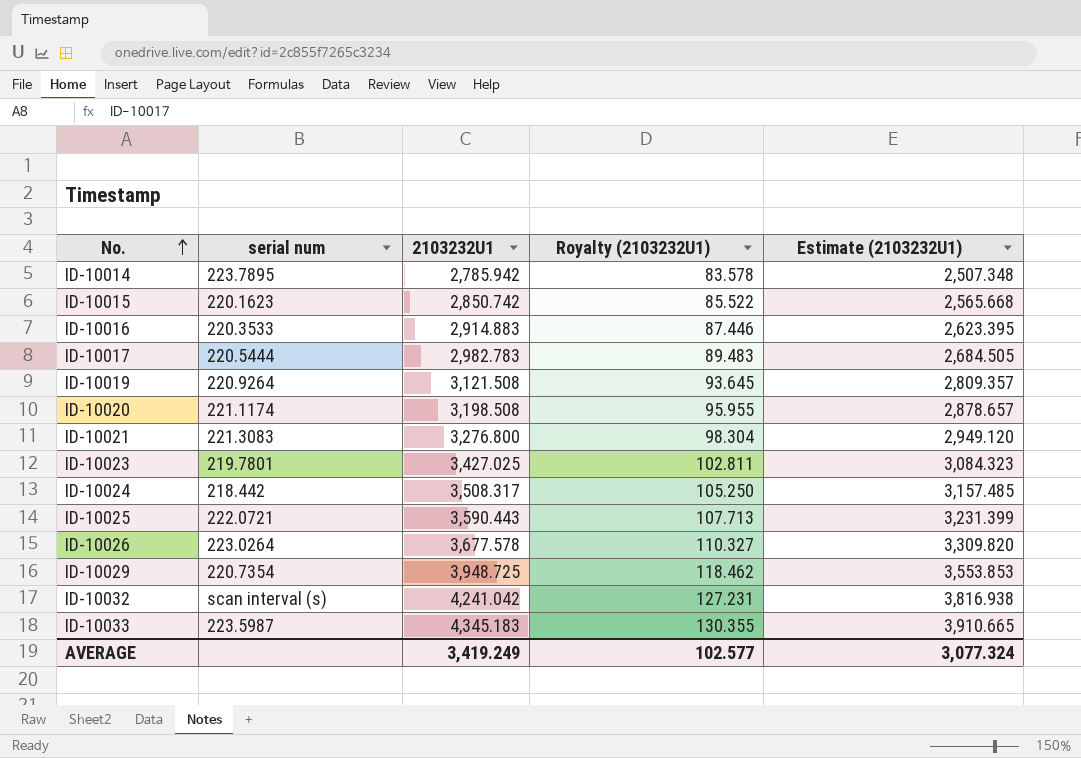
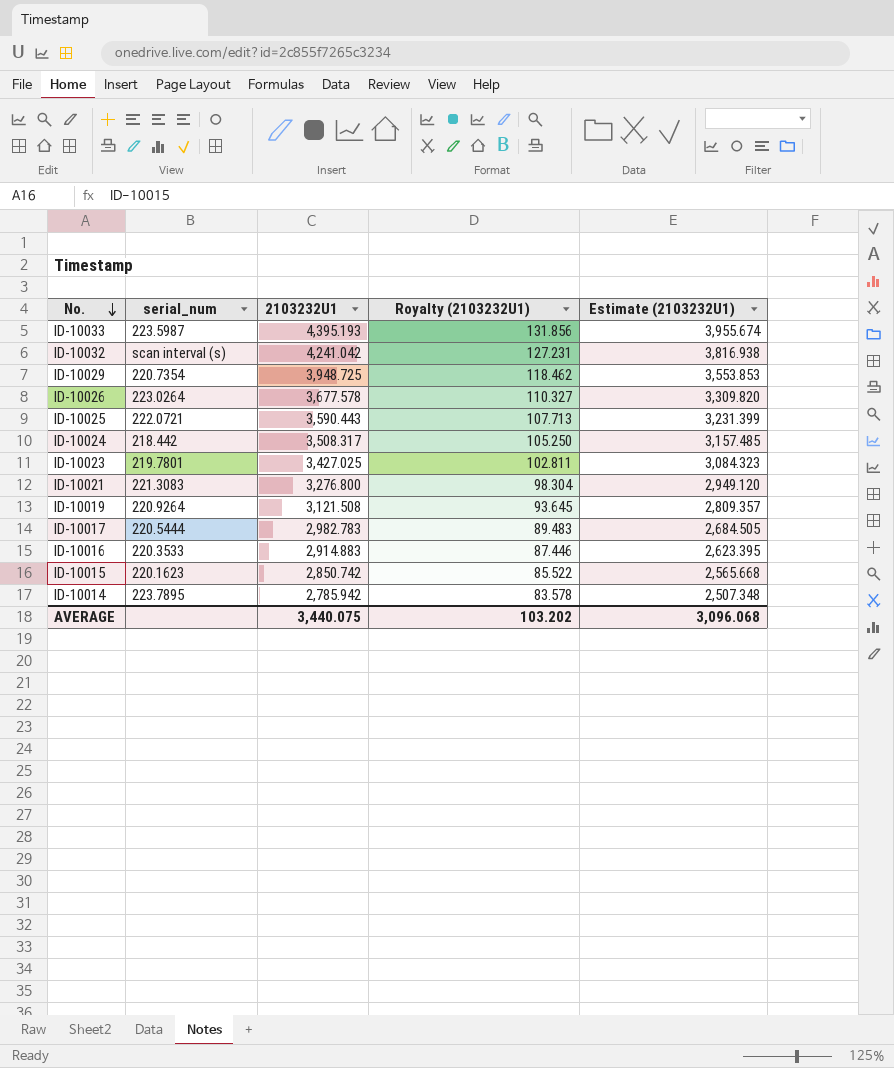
row order: No. ascending -> No. descending
column name: serial num -> serial_num
row ID-10020: 221.1174 | 3,198.508 | 95.955 | 2,878.657 -> none
ID-10033 | 2103232U1: 4,345.183 -> 4,395.193
ID-10033 | Royalty (2103232U1): 130.355 -> 131.856
ID-10033 | Estimate (2103232U1): 3,910.665 -> 3,955.674
AVERAGE | 2103232U1: 3,419.249 -> 3,440.075
AVERAGE | Royalty (2103232U1): 102.577 -> 103.202
AVERAGE | Estimate (2103232U1): 3,077.324 -> 3,096.068

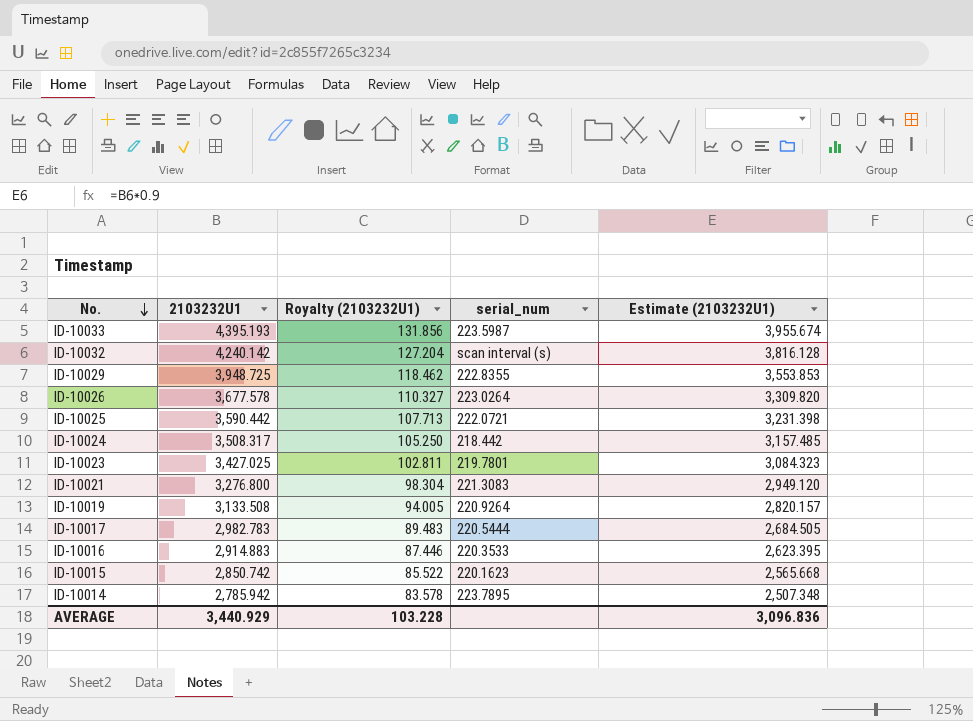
column serial_num | position: 2 -> 4
ID-10032 | 2103232U1: 4,241.042 -> 4,240.142
ID-10032 | Royalty (2103232U1): 127.231 -> 127.204
ID-10032 | Estimate (2103232U1): 3,816.938 -> 3,816.128
ID-10029 | serial_num: 220.7354 -> 222.8355
ID-10025 | 2103232U1: 3,590.443 -> 3,590.442
ID-10025 | Estimate (2103232U1): 3,231.399 -> 3,231.398
ID-10019 | 2103232U1: 3,121.508 -> 3,133.508
ID-10019 | Royalty (2103232U1): 93.645 -> 94.005
ID-10019 | Estimate (2103232U1): 2,809.357 -> 2,820.157
AVERAGE | 2103232U1: 3,440.075 -> 3,440.929
AVERAGE | Royalty (2103232U1): 103.202 -> 103.228
AVERAGE | Estimate (2103232U1): 3,096.068 -> 3,096.836

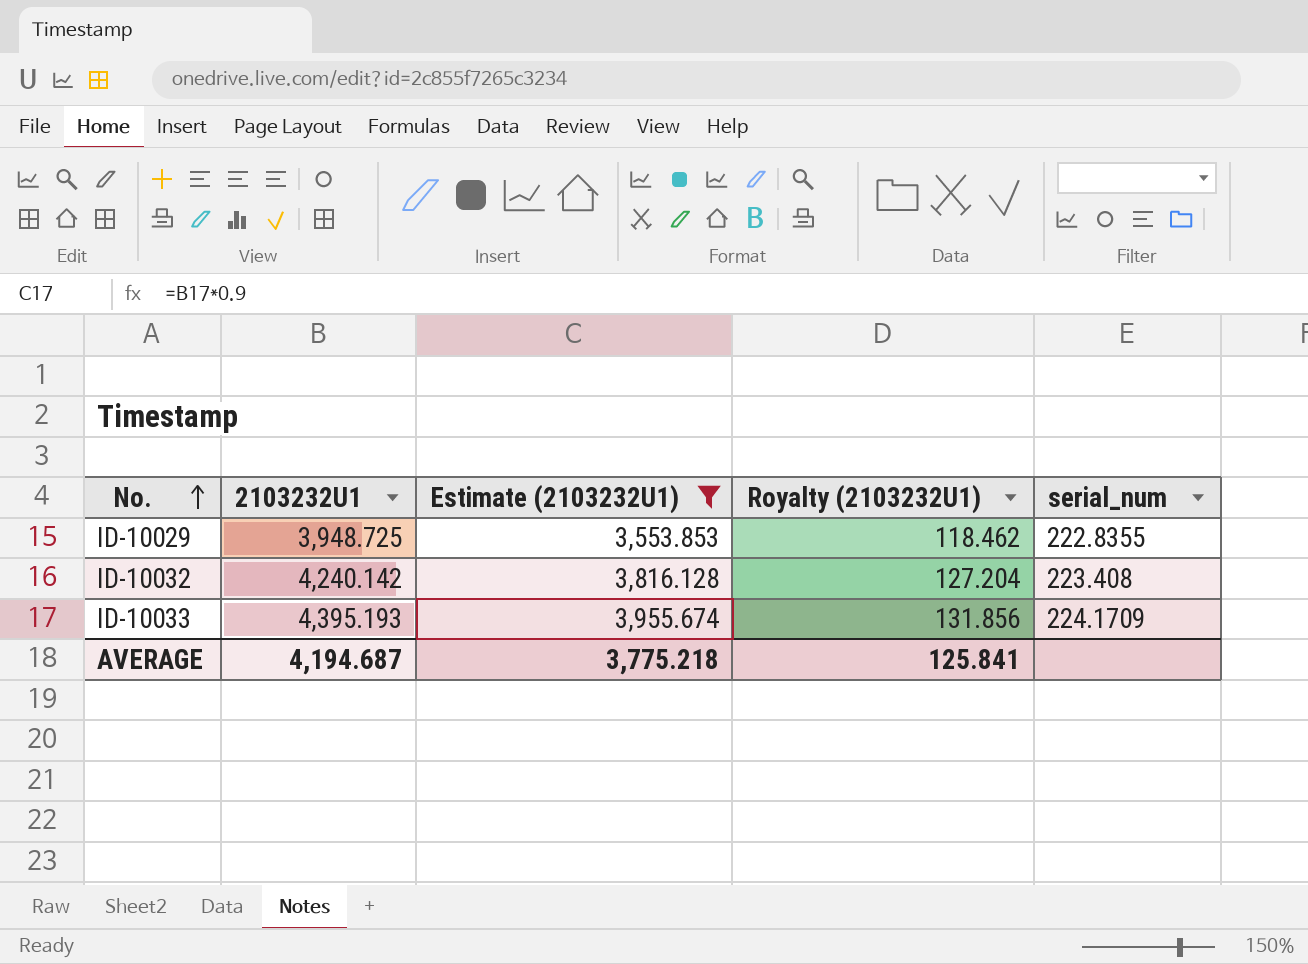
filter: none -> Estimate (2103232U1) >= 3,553.853
row order: No. descending -> No. ascending
column Estimate (2103232U1) | position: 5 -> 3
ID-10032 | serial_num: scan interval (s) -> 223.408
ID-10033 | serial_num: 223.5987 -> 224.1709
AVERAGE | 2103232U1: 3,440.929 -> 4,194.687
AVERAGE | Estimate (2103232U1): 3,096.836 -> 3,775.218
AVERAGE | Royalty (2103232U1): 103.228 -> 125.841

